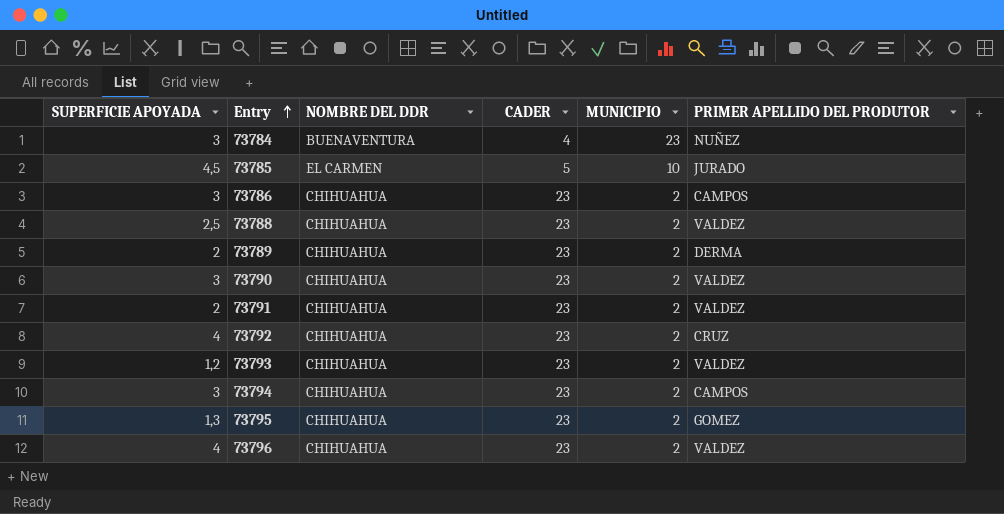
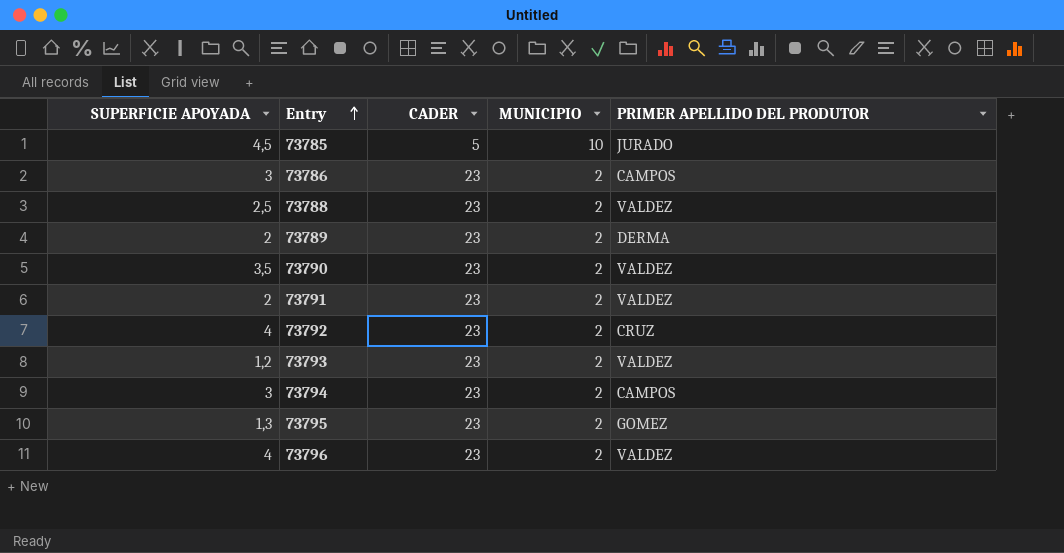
column NOMBRE DEL DDR | position: 3 -> none
row 73784: 3 | BUENAVENTURA | 4 | 23 | NUÑEZ -> none
73790 | SUPERFICIE APOYADA: 3 -> 3,5

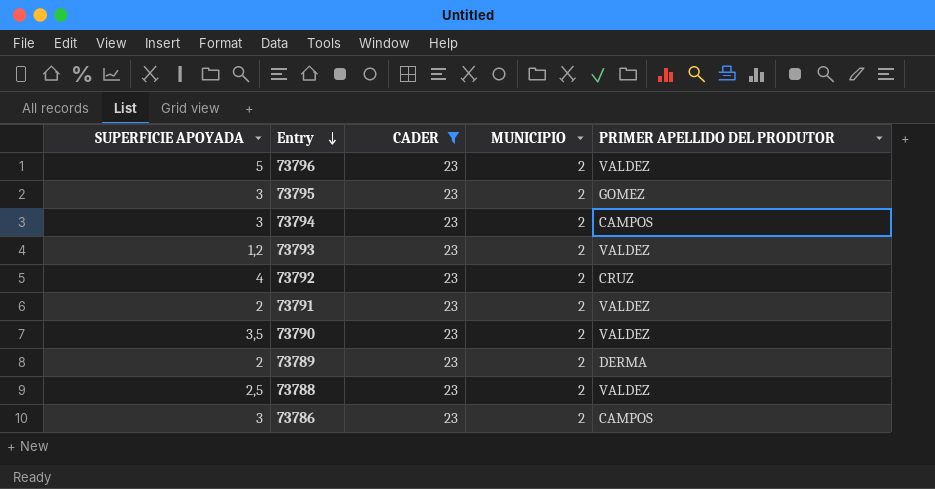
filter: none -> CADER = 23
row order: Entry ascending -> Entry descending
73796 | SUPERFICIE APOYADA: 4 -> 5
73795 | SUPERFICIE APOYADA: 1,3 -> 3

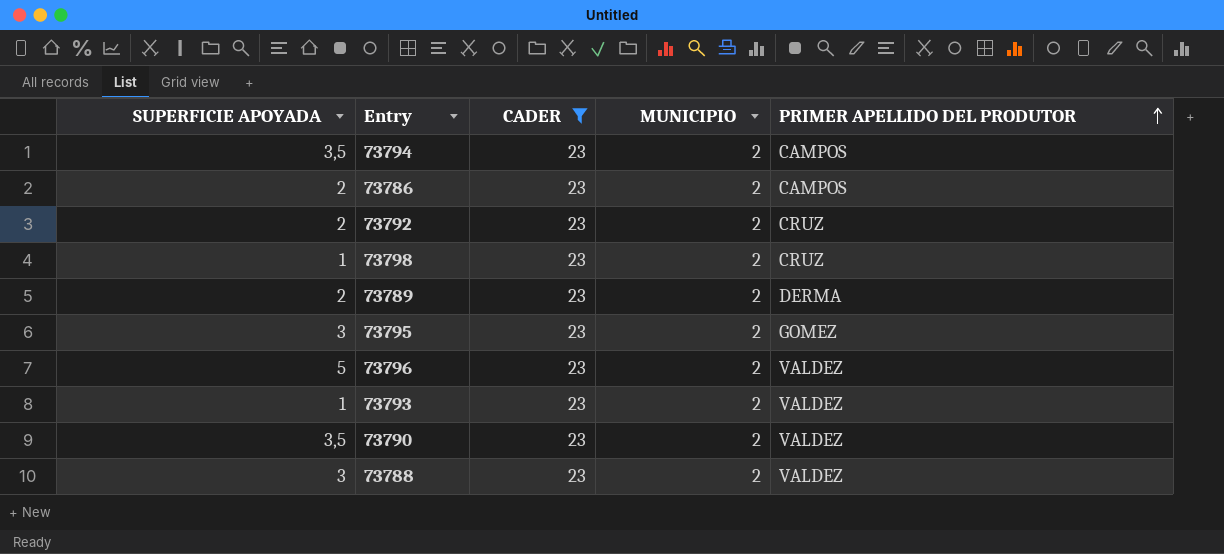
row order: Entry descending -> PRIMER APELLIDO DEL PRODUTOR ascending
row 73791: 2 | 23 | 2 | VALDEZ -> none
73794 | SUPERFICIE APOYADA: 3 -> 3,5
73786 | SUPERFICIE APOYADA: 3 -> 2
73792 | SUPERFICIE APOYADA: 4 -> 2
row 73798: none -> 1 | 23 | 2 | CRUZ
73793 | SUPERFICIE APOYADA: 1,2 -> 1
73788 | SUPERFICIE APOYADA: 2,5 -> 3

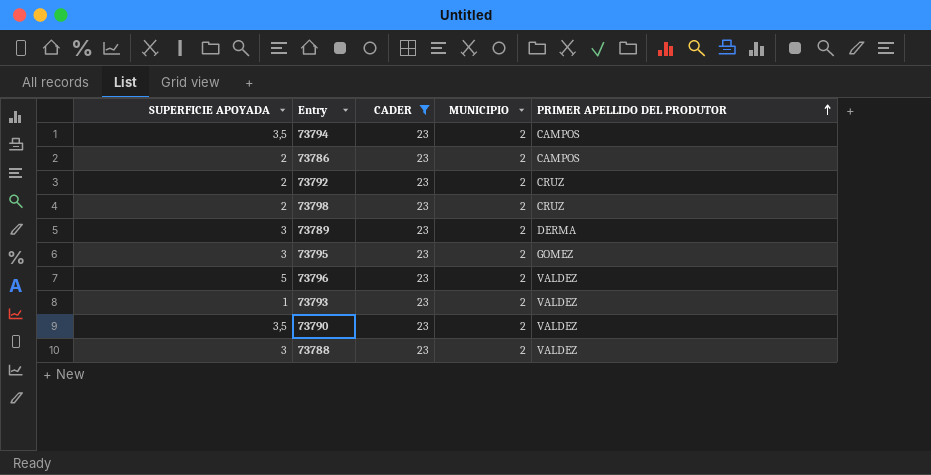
73798 | SUPERFICIE APOYADA: 1 -> 2
73789 | SUPERFICIE APOYADA: 2 -> 3

